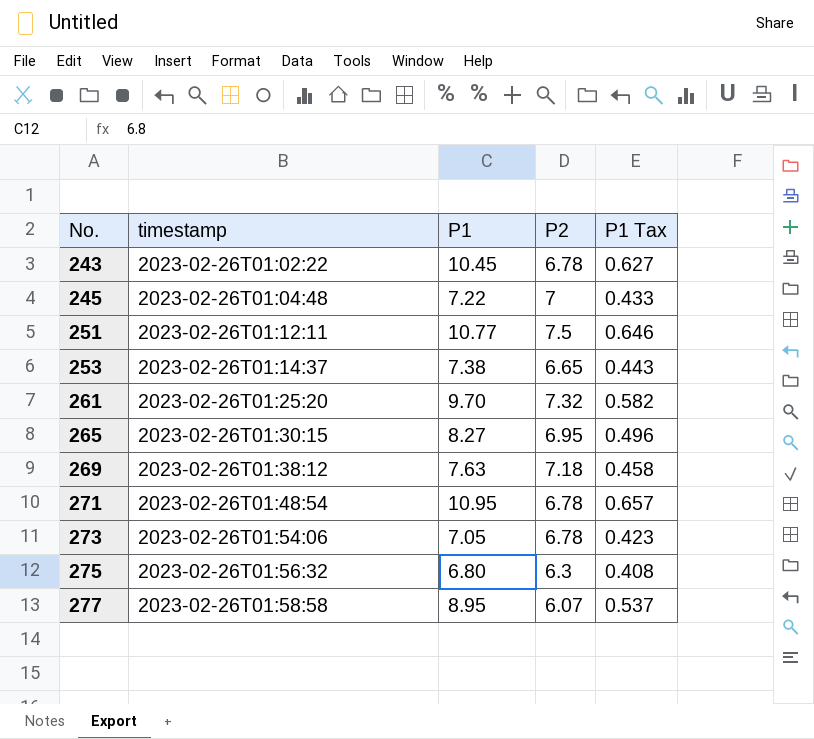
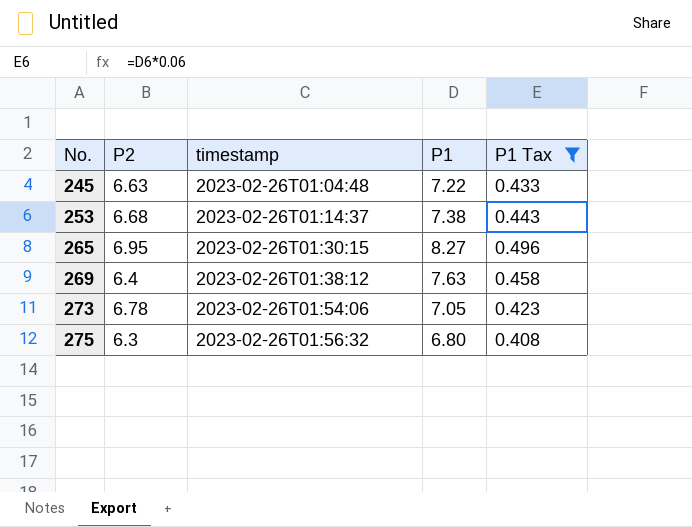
filter: none -> P1 Tax <= 0.496
column P2 | position: 4 -> 2
245 | P2: 7 -> 6.63
253 | P2: 6.65 -> 6.68
269 | P2: 7.18 -> 6.4

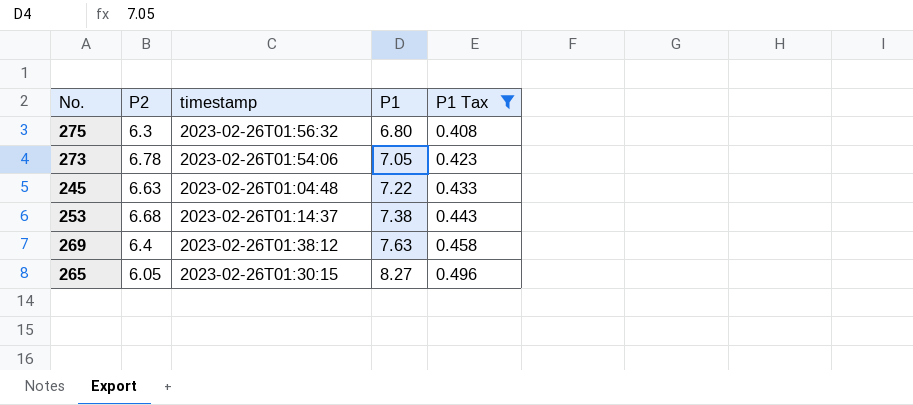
row order: No. ascending -> P1 ascending
265 | P2: 6.95 -> 6.05

